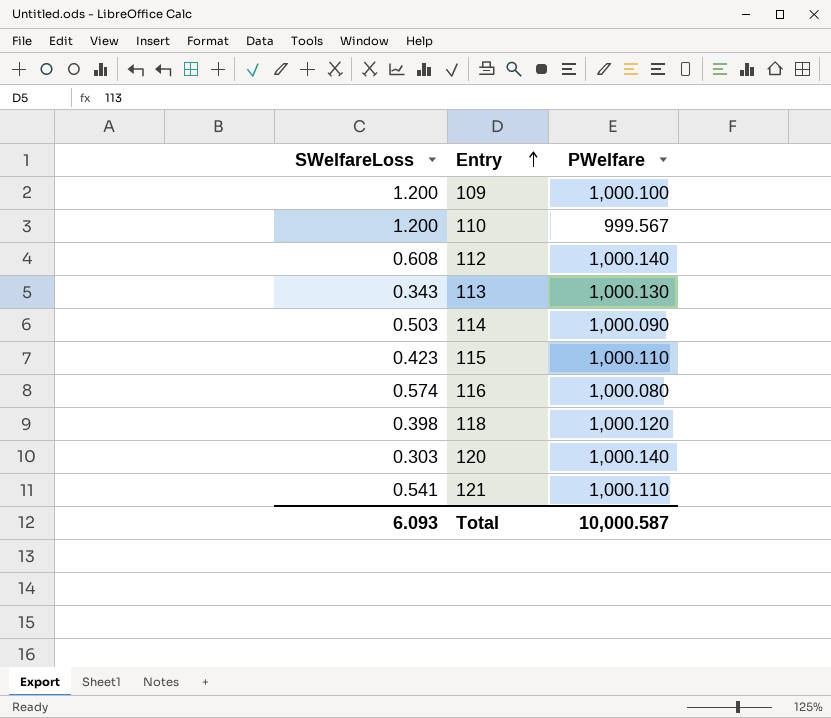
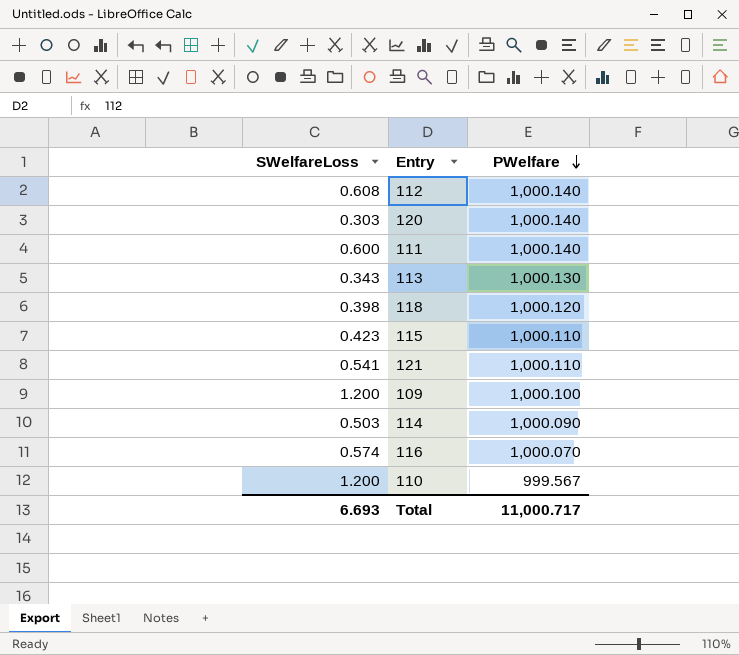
row order: Entry ascending -> PWelfare descending
row 111: none -> 0.600 | 1,000.140
116 | PWelfare: 1,000.080 -> 1,000.070
Total | SWelfareLoss: 6.093 -> 6.693
Total | PWelfare: 10,000.587 -> 11,000.717

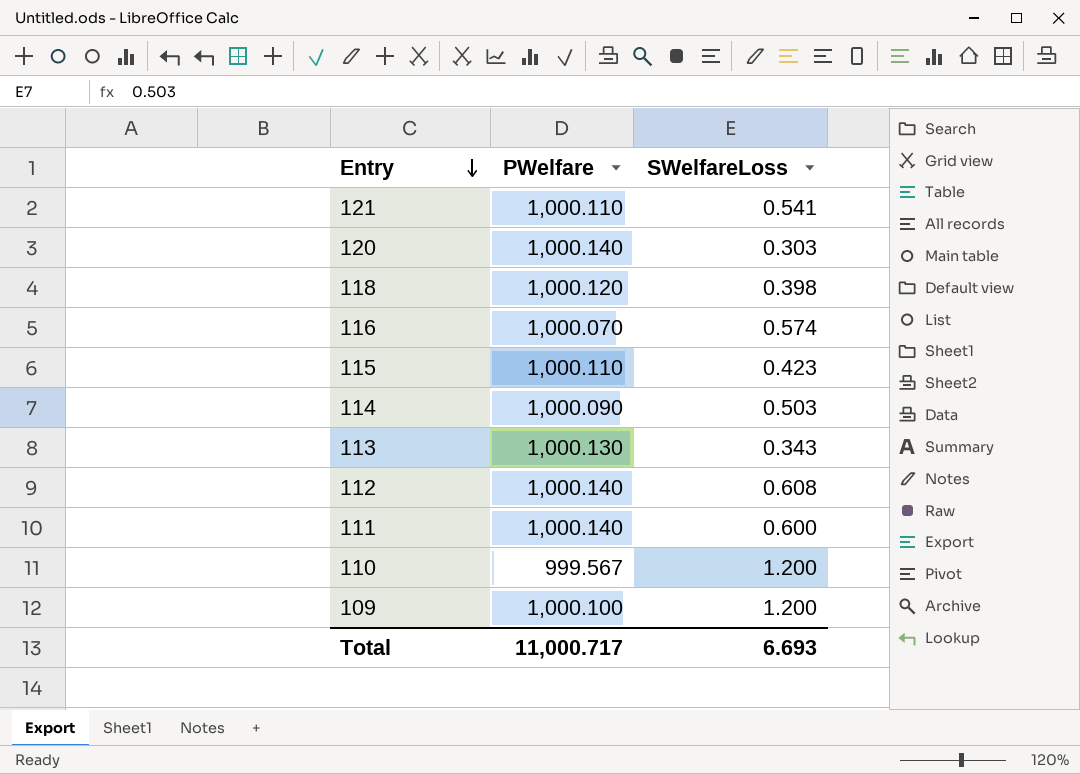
row order: PWelfare descending -> Entry descending
column SWelfareLoss | position: 1 -> 3

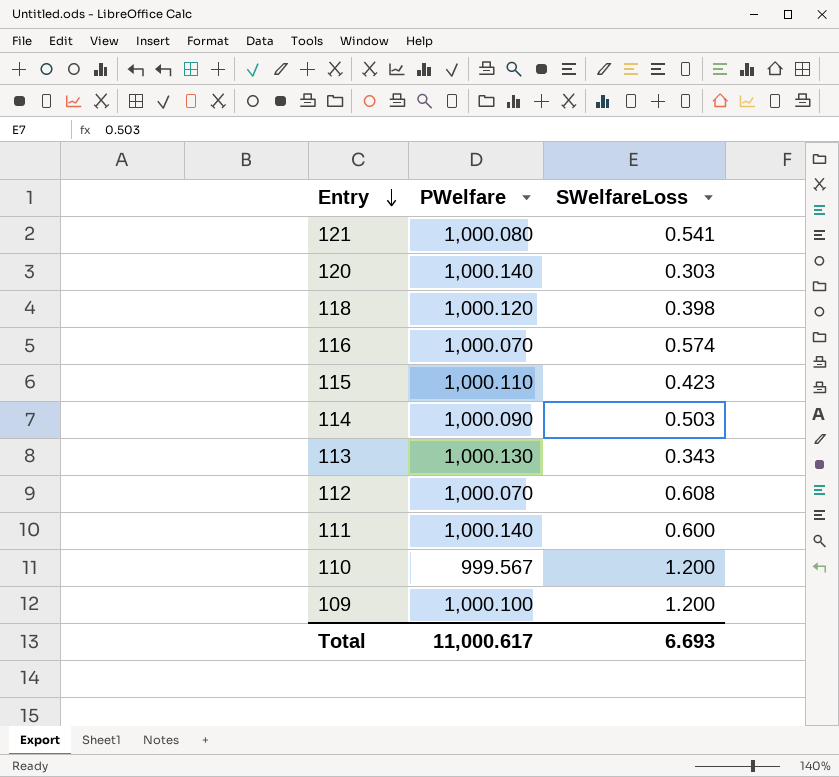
121 | PWelfare: 1,000.110 -> 1,000.080
112 | PWelfare: 1,000.140 -> 1,000.070
Total | PWelfare: 11,000.717 -> 11,000.617

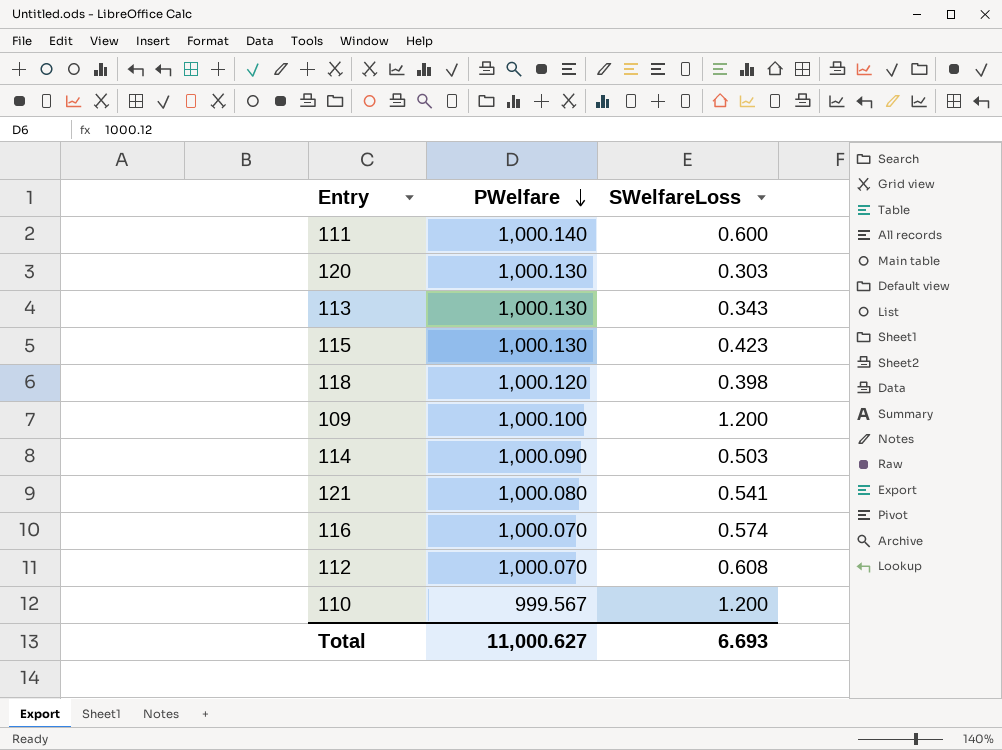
row order: Entry descending -> PWelfare descending
120 | PWelfare: 1,000.140 -> 1,000.130
115 | PWelfare: 1,000.110 -> 1,000.130
Total | PWelfare: 11,000.617 -> 11,000.627

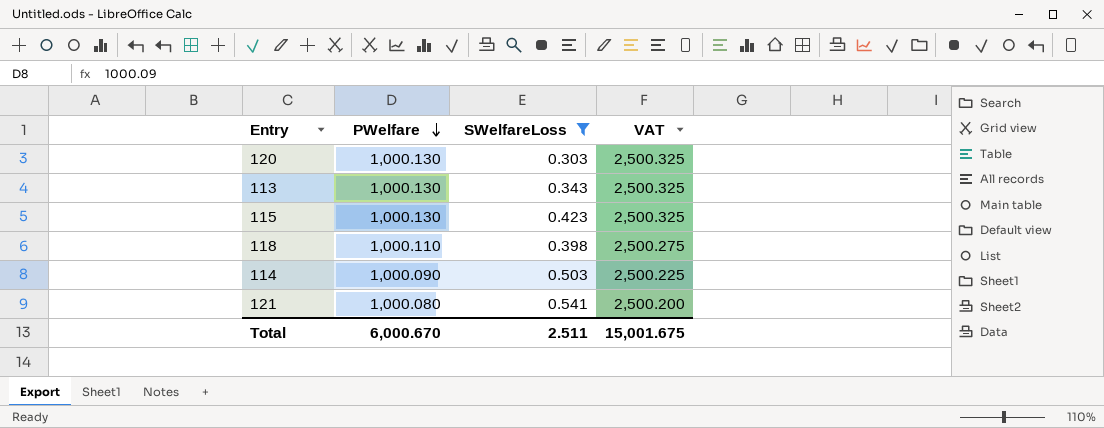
filter: none -> SWelfareLoss <= 0.541
column VAT | formula: none -> [PWelfare] * 2.5
118 | PWelfare: 1,000.120 -> 1,000.110
Total | PWelfare: 11,000.627 -> 6,000.670
Total | SWelfareLoss: 6.693 -> 2.511

